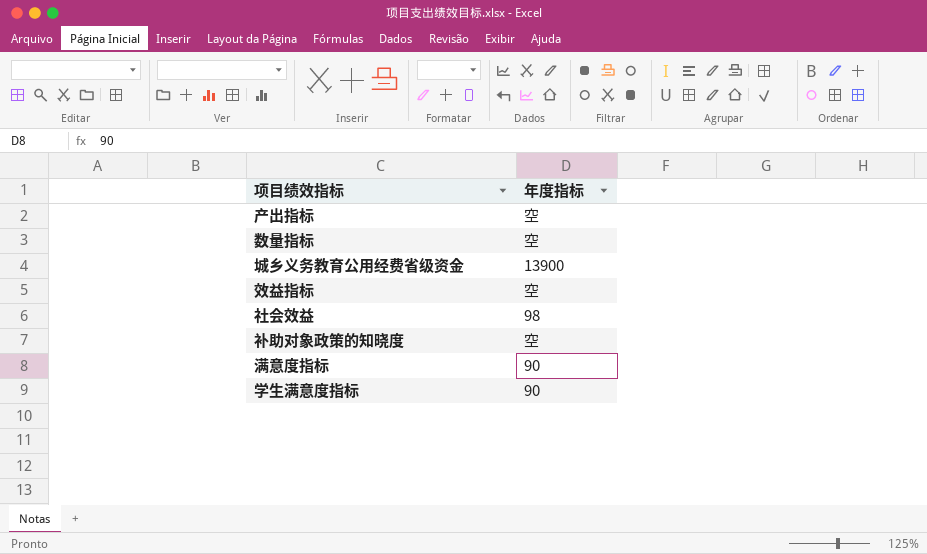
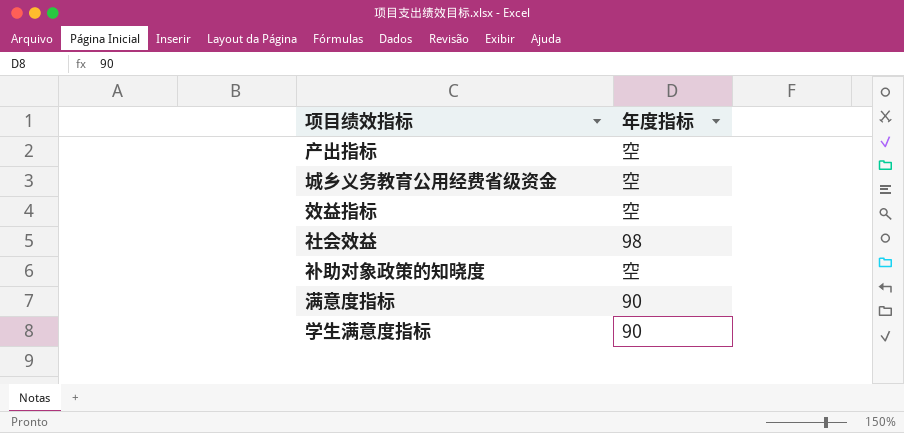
row 数量指标: 空 -> none
城乡义务教育公用经费省级资金 | 年度指标: 13900 -> 空

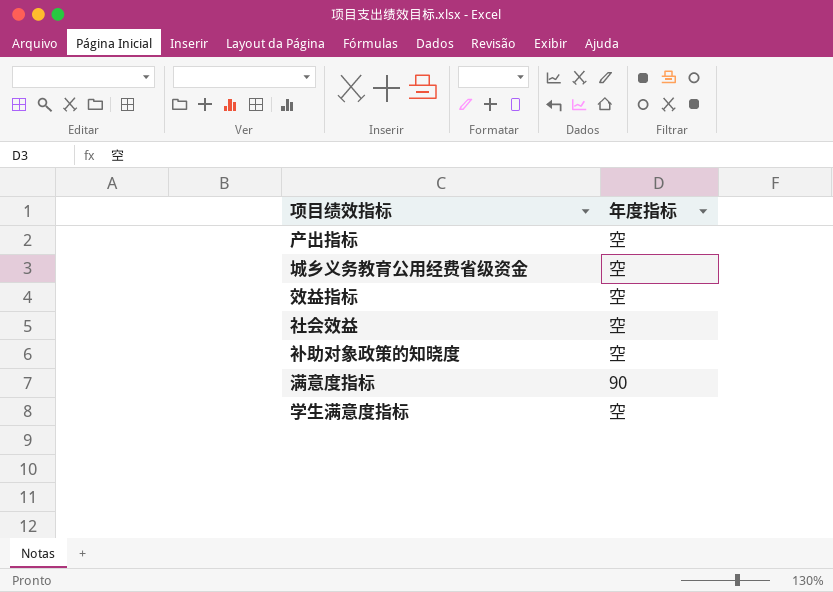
社会效益 | 年度指标: 98 -> 空
学生满意度指标 | 年度指标: 90 -> 空

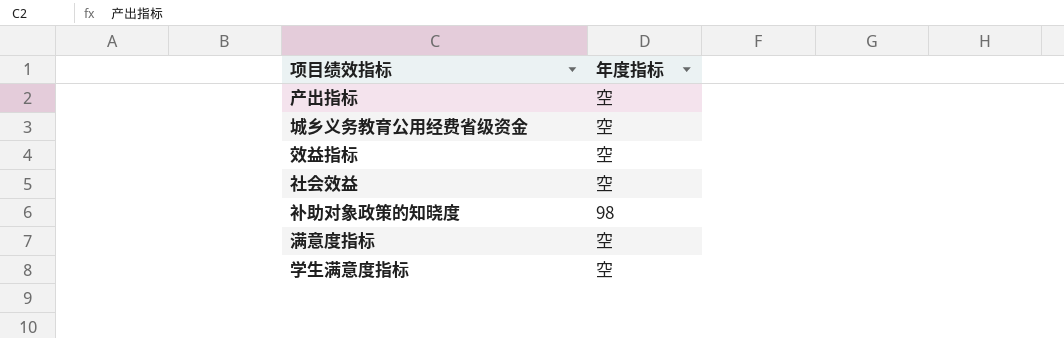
补助对象政策的知晓度 | 年度指标: 空 -> 98
满意度指标 | 年度指标: 90 -> 空

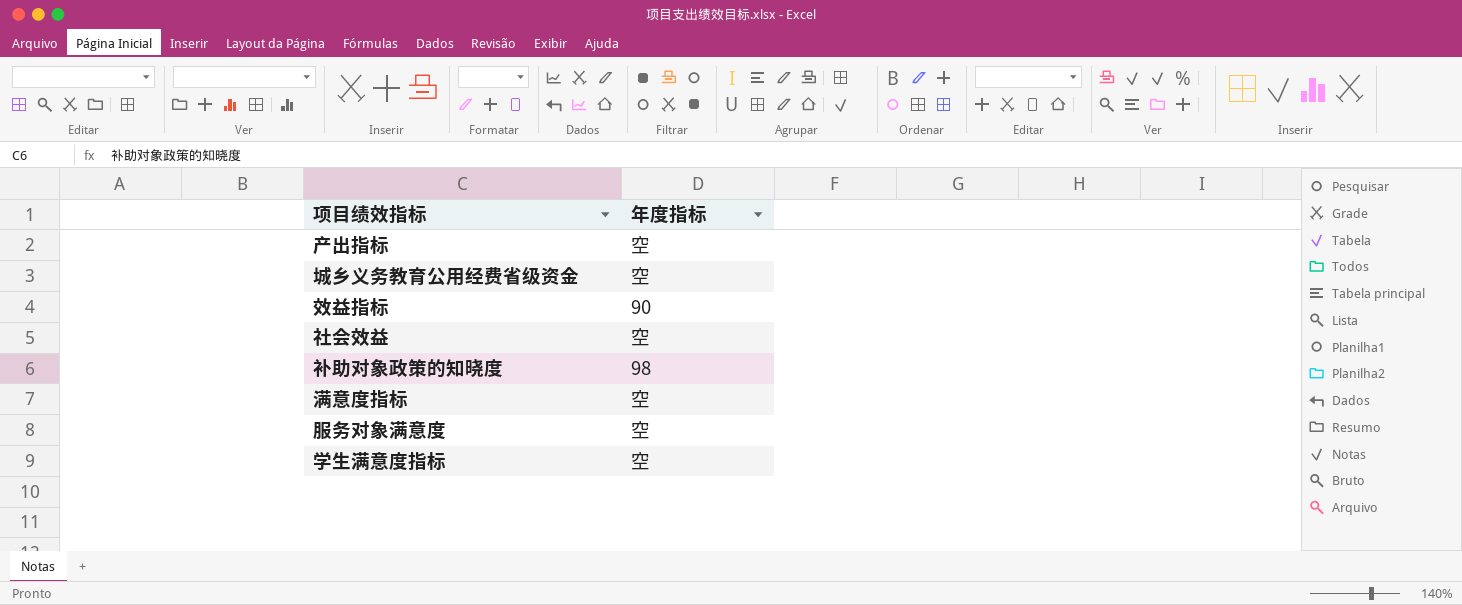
效益指标 | 年度指标: 空 -> 90
row 服务对象满意度: none -> 空

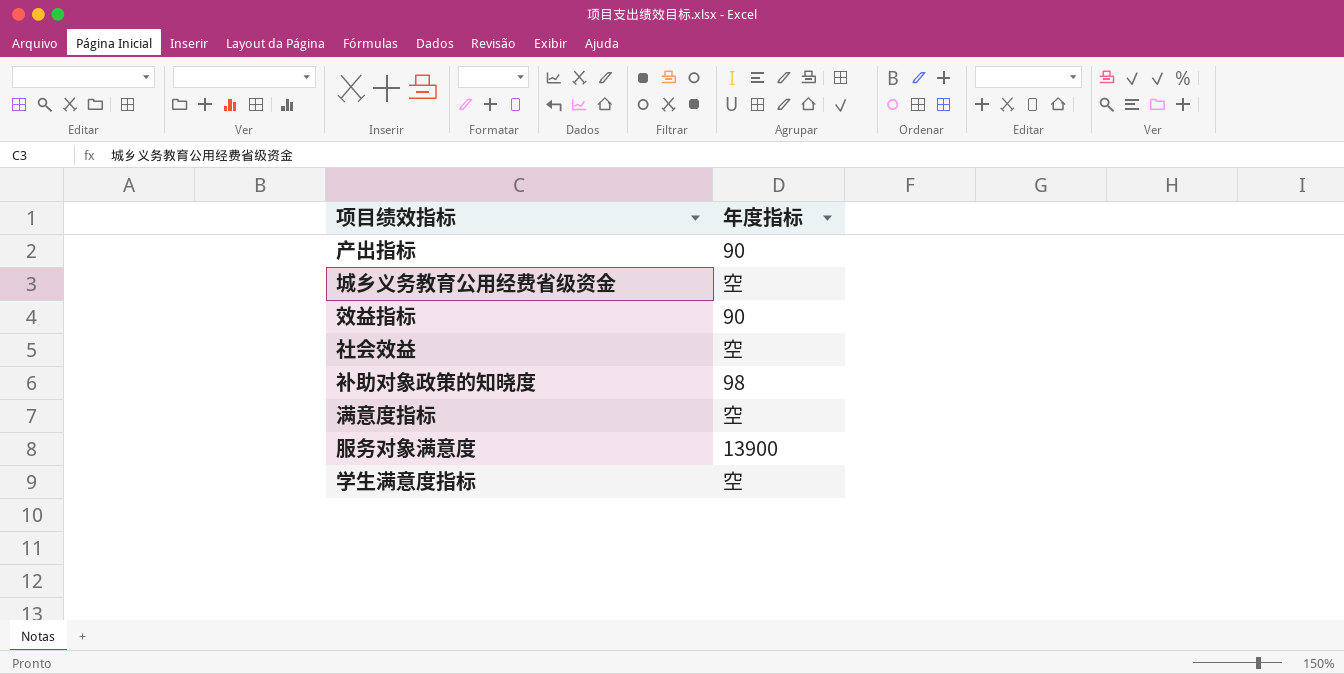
产出指标 | 年度指标: 空 -> 90
服务对象满意度 | 年度指标: 空 -> 13900

